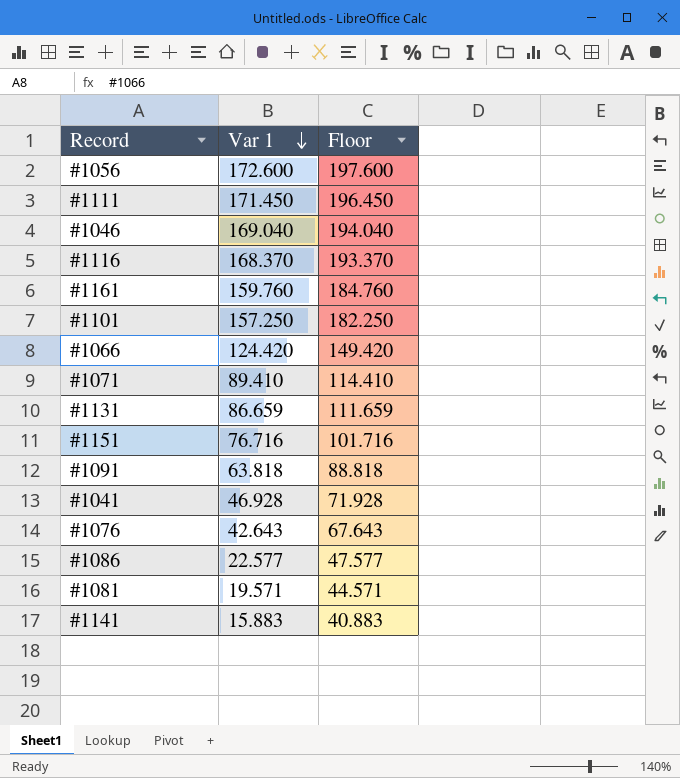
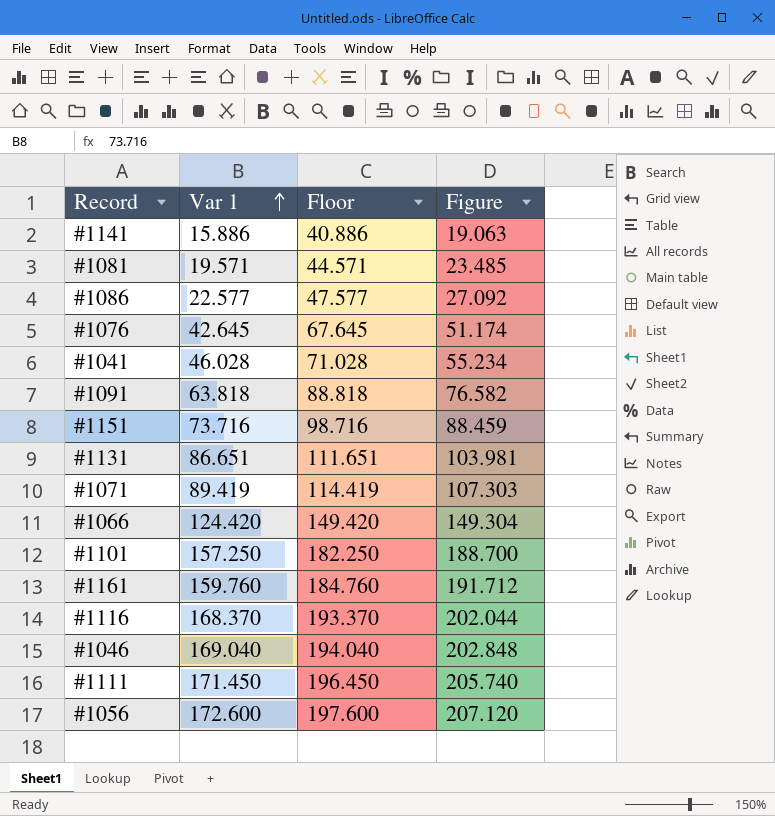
row order: Var 1 descending -> Var 1 ascending
column Figure | formula: none -> [Var 1] * 1.2
#1141 | Var 1: 15.883 -> 15.886
#1141 | Floor: 40.883 -> 40.886
#1076 | Var 1: 42.643 -> 42.645
#1076 | Floor: 67.643 -> 67.645
#1041 | Var 1: 46.928 -> 46.028
#1041 | Floor: 71.928 -> 71.028
#1151 | Var 1: 76.716 -> 73.716
#1151 | Floor: 101.716 -> 98.716
#1131 | Var 1: 86.659 -> 86.651
#1131 | Floor: 111.659 -> 111.651
#1071 | Var 1: 89.410 -> 89.419
#1071 | Floor: 114.410 -> 114.419

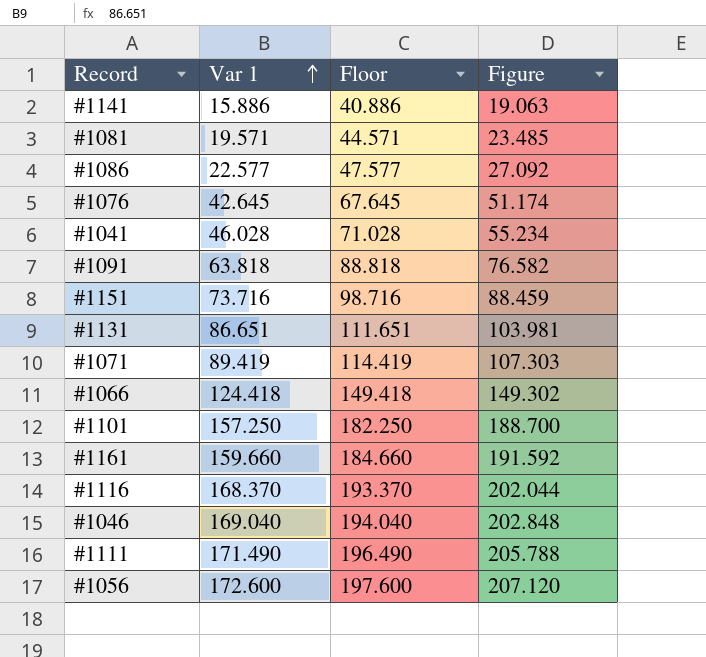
#1066 | Var 1: 124.420 -> 124.418
#1066 | Floor: 149.420 -> 149.418
#1066 | Figure: 149.304 -> 149.302
#1161 | Var 1: 159.760 -> 159.660
#1161 | Floor: 184.760 -> 184.660
#1161 | Figure: 191.712 -> 191.592
#1111 | Var 1: 171.450 -> 171.490
#1111 | Floor: 196.450 -> 196.490
#1111 | Figure: 205.740 -> 205.788

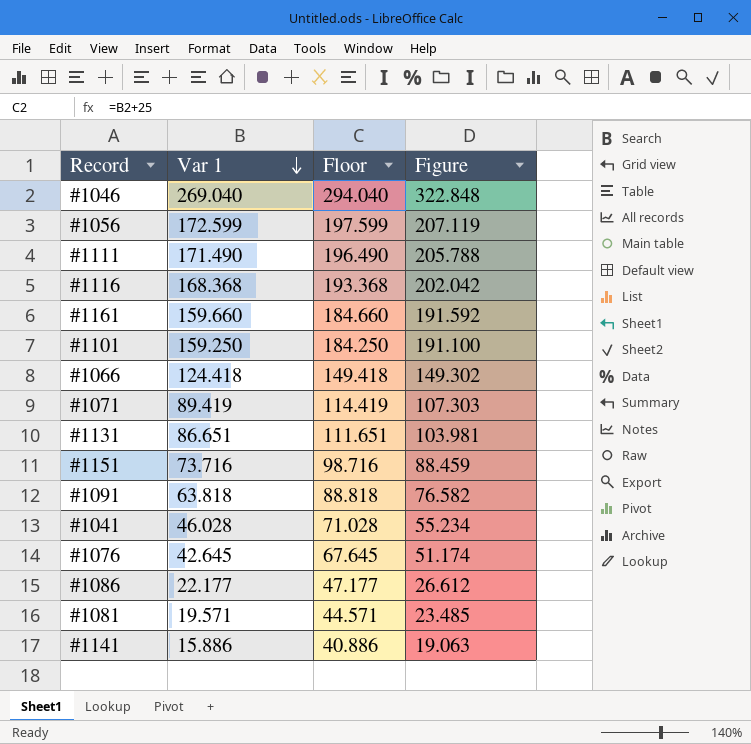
row order: Var 1 ascending -> Var 1 descending
#1046 | Var 1: 169.040 -> 269.040
#1046 | Floor: 194.040 -> 294.040
#1046 | Figure: 202.848 -> 322.848
#1056 | Var 1: 172.600 -> 172.599
#1056 | Floor: 197.600 -> 197.599
#1056 | Figure: 207.120 -> 207.119
#1116 | Var 1: 168.370 -> 168.368
#1116 | Floor: 193.370 -> 193.368
#1116 | Figure: 202.044 -> 202.042
#1101 | Var 1: 157.250 -> 159.250
#1101 | Floor: 182.250 -> 184.250
#1101 | Figure: 188.700 -> 191.100
#1086 | Var 1: 22.577 -> 22.177
#1086 | Floor: 47.577 -> 47.177
#1086 | Figure: 27.092 -> 26.612

